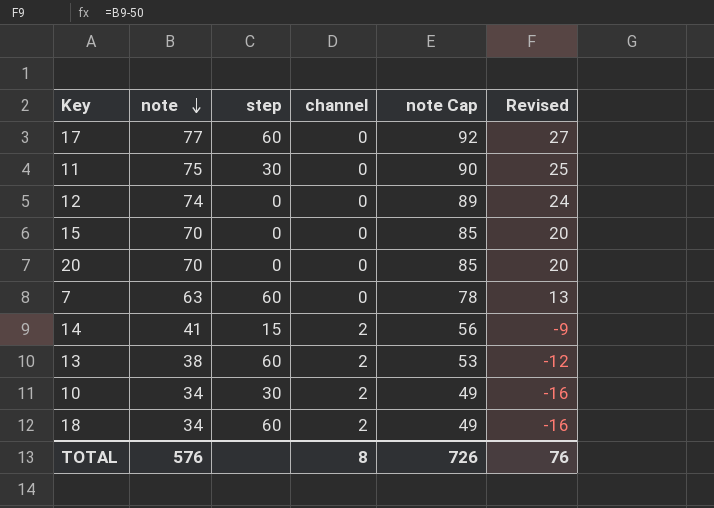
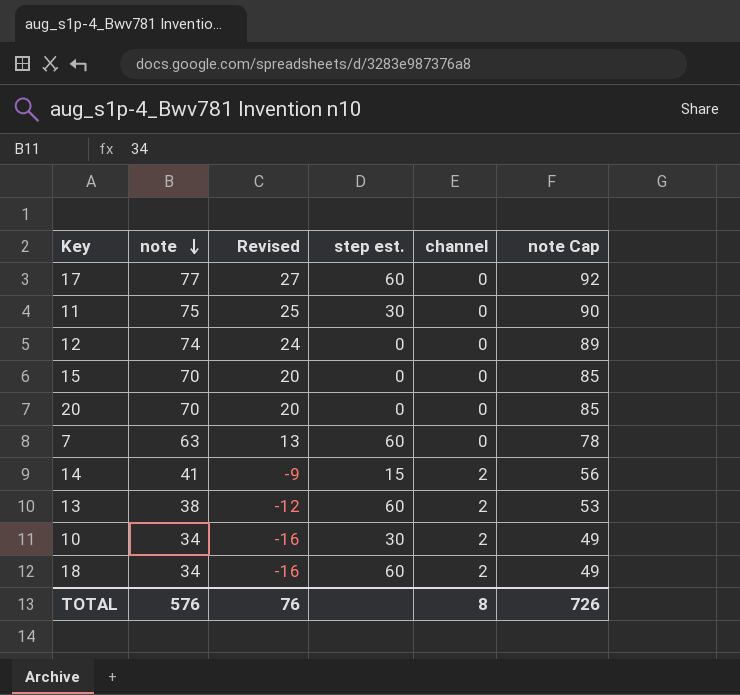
column Revised | position: 6 -> 3
column name: step -> step est.

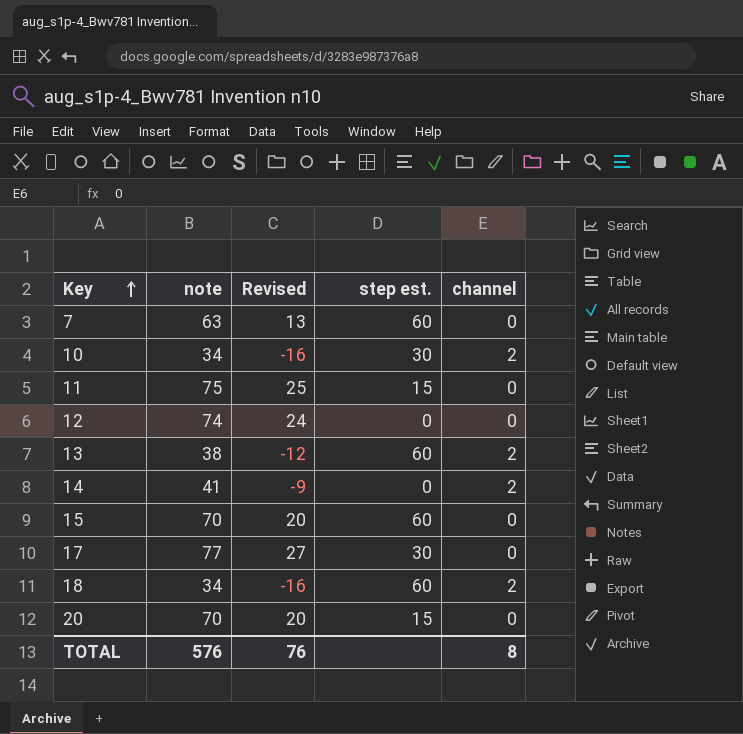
row order: note descending -> Key ascending
column note Cap | formula: [note] + 15 -> none
11 | step est.: 30 -> 15
14 | step est.: 15 -> 0
15 | step est.: 0 -> 60
17 | step est.: 60 -> 30
20 | step est.: 0 -> 15

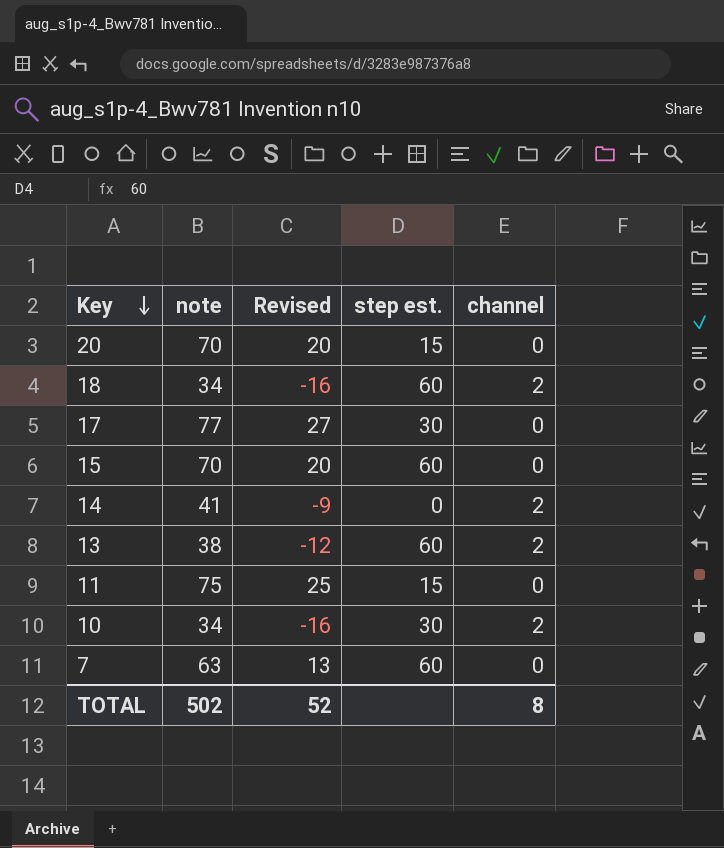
row order: Key ascending -> Key descending
row 12: 74 | 24 | 0 | 0 -> none
TOTAL | note: 576 -> 502
TOTAL | Revised: 76 -> 52

